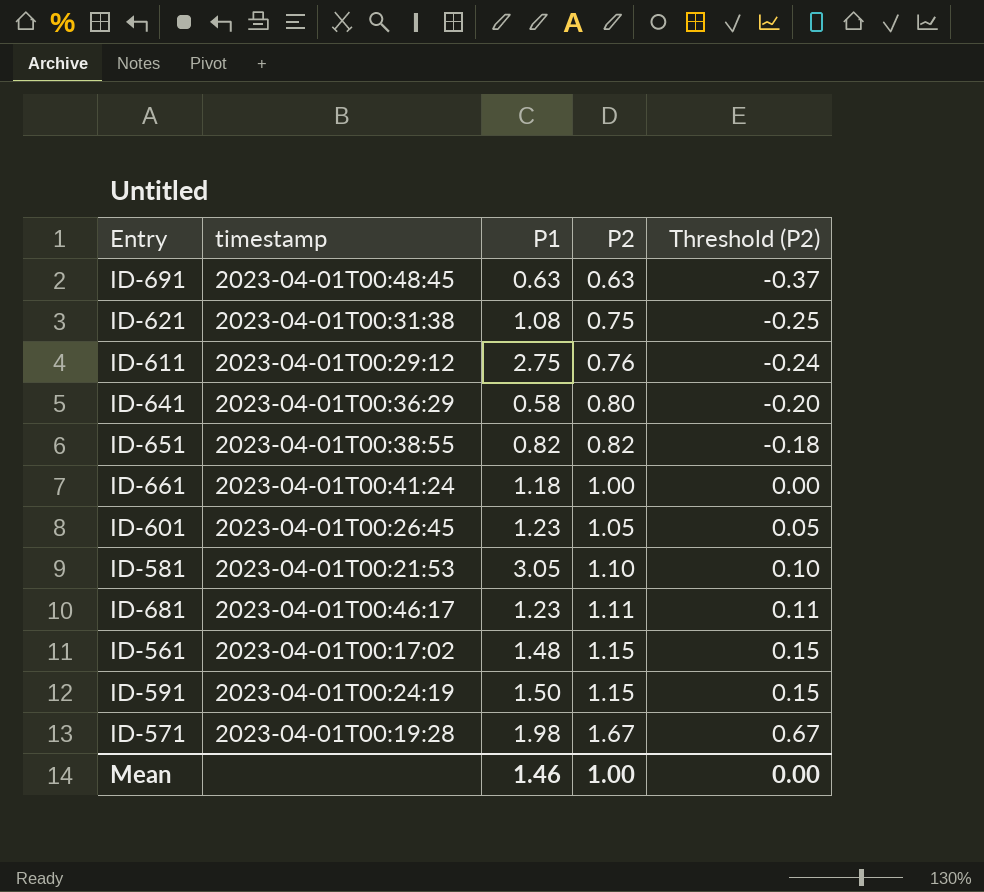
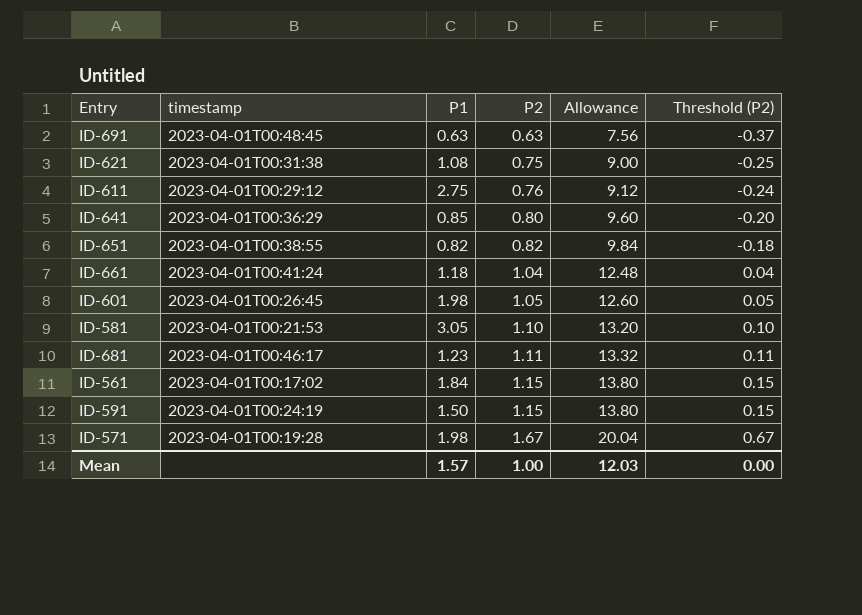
column Allowance | formula: none -> [P2] * 12
ID-641 | P1: 0.58 -> 0.85
ID-661 | P2: 1.00 -> 1.04
ID-661 | Threshold (P2): 0.00 -> 0.04
ID-601 | P1: 1.23 -> 1.98
ID-561 | P1: 1.48 -> 1.84
Mean | P1: 1.46 -> 1.57

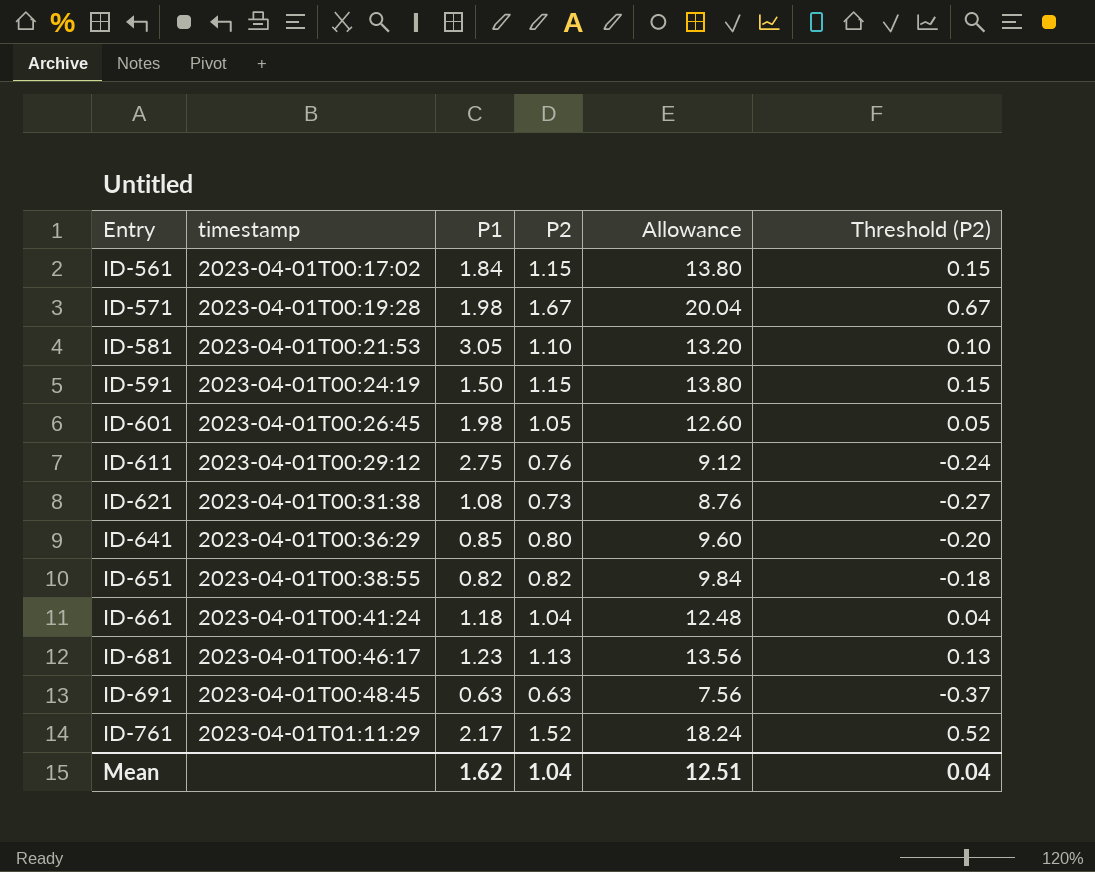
row order: P2 ascending -> Entry ascending
ID-621 | P2: 0.75 -> 0.73
ID-621 | Allowance: 9.00 -> 8.76
ID-621 | Threshold (P2): -0.25 -> -0.27
ID-681 | P2: 1.11 -> 1.13
ID-681 | Allowance: 13.32 -> 13.56
ID-681 | Threshold (P2): 0.11 -> 0.13
row ID-761: none -> 2023-04-01T01:11:29 | 2.17 | 1.52 | 18.24 | 0.52
Mean | P1: 1.57 -> 1.62
Mean | P2: 1.00 -> 1.04
Mean | Allowance: 12.03 -> 12.51
Mean | Threshold (P2): 0.00 -> 0.04

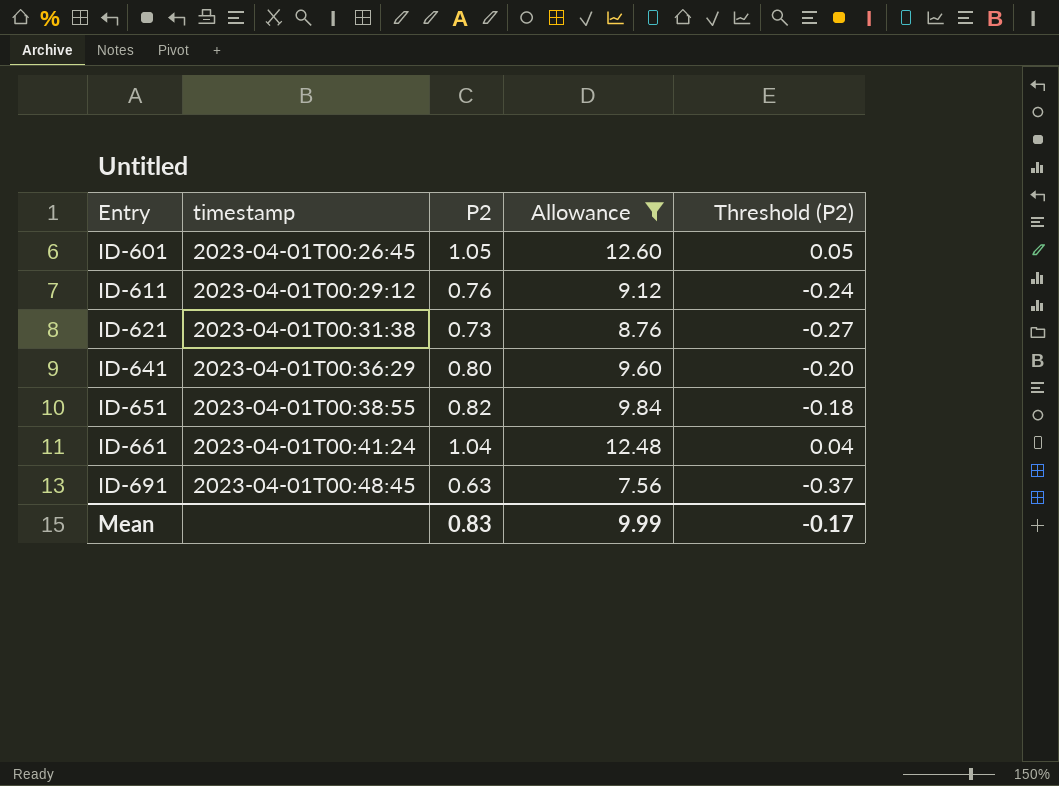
filter: none -> Allowance <= 12.60
column P1 | position: 3 -> none
Mean | P2: 1.04 -> 0.83
Mean | Allowance: 12.51 -> 9.99
Mean | Threshold (P2): 0.04 -> -0.17

